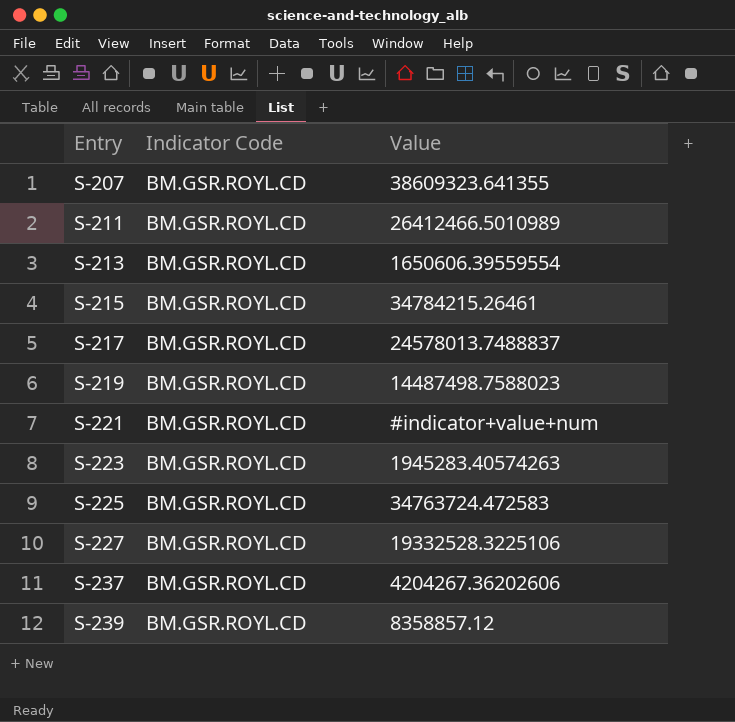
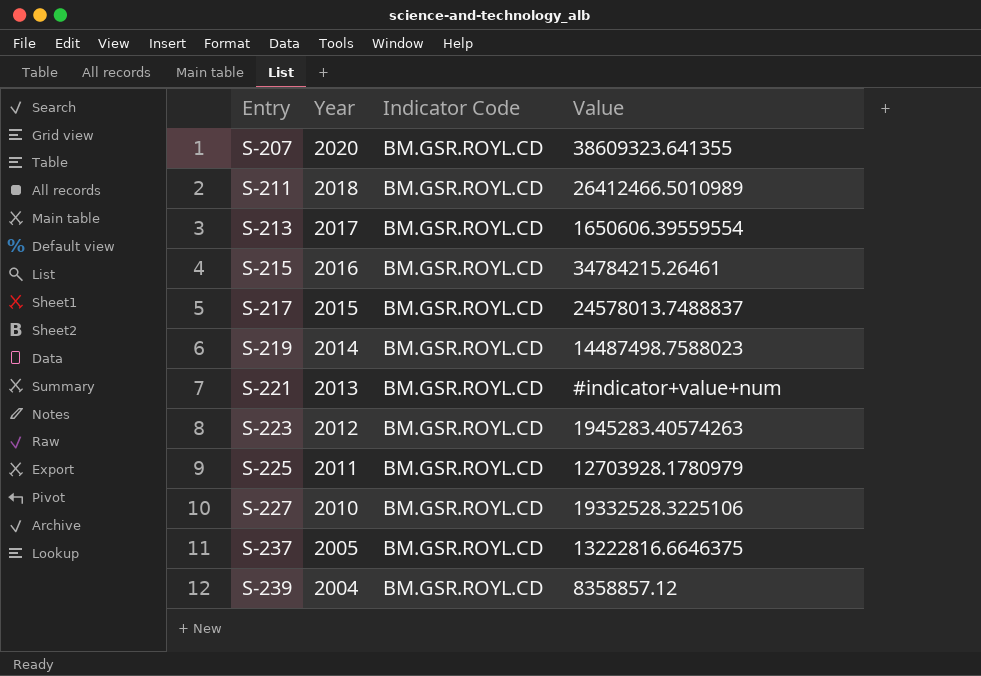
column Year | position: none -> 2
S-225 | Value: 34763724.472583 -> 12703928.1780979
S-237 | Value: 4204267.36202606 -> 13222816.6646375

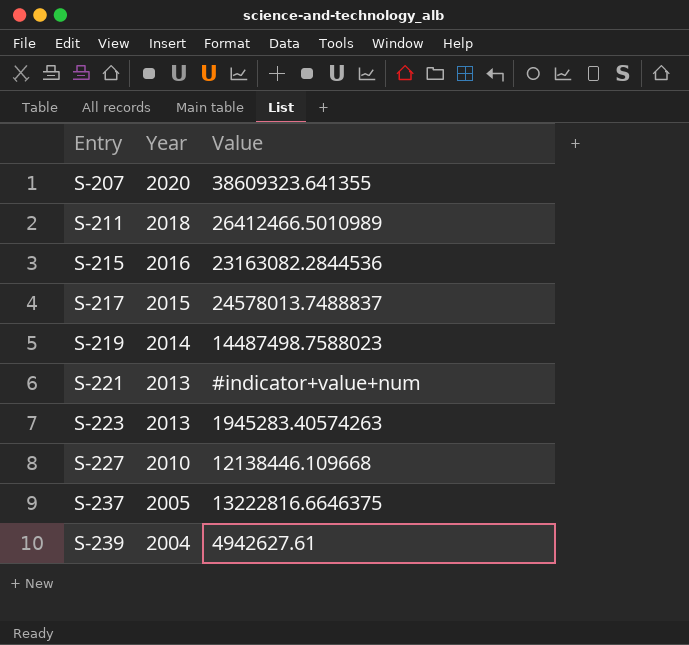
column Indicator Code | position: 3 -> none
row S-213: 2017 | BM.GSR.ROYL.CD | 1650606.39559554 -> none
row S-225: 2011 | BM.GSR.ROYL.CD | 12703928.1780979 -> none
S-215 | Value: 34784215.26461 -> 23163082.2844536
S-223 | Year: 2012 -> 2013
S-227 | Value: 19332528.3225106 -> 12138446.109668
S-239 | Value: 8358857.12 -> 4942627.61

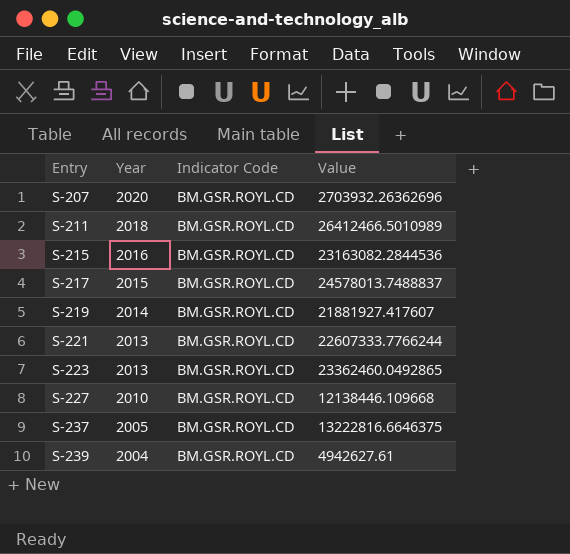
column Indicator Code | position: none -> 3
S-207 | Value: 38609323.641355 -> 2703932.26362696
S-219 | Value: 14487498.7588023 -> 21881927.417607
S-221 | Value: #indicator+value+num -> 22607333.7766244
S-223 | Value: 1945283.40574263 -> 23362460.0492865

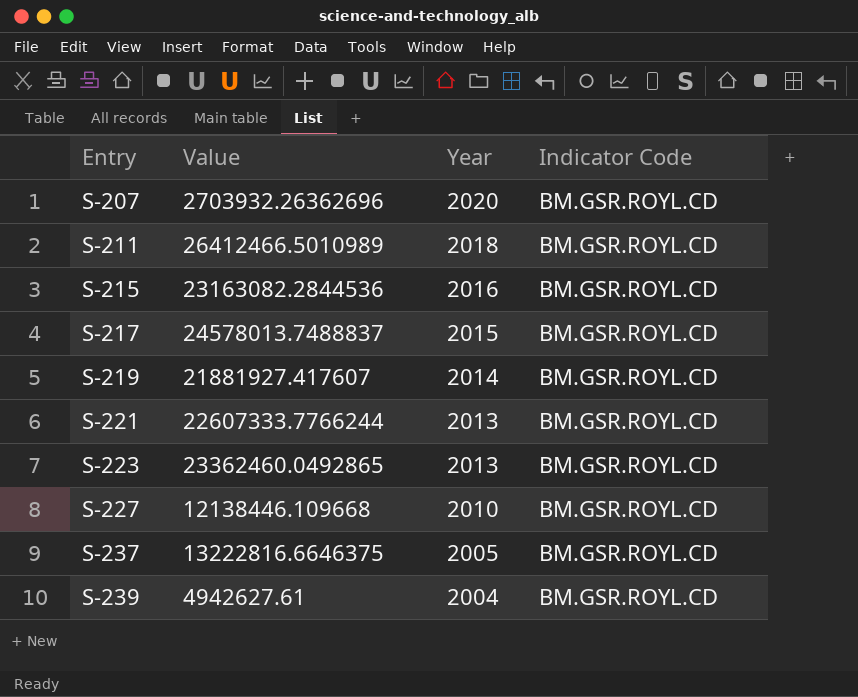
column Value | position: 4 -> 2

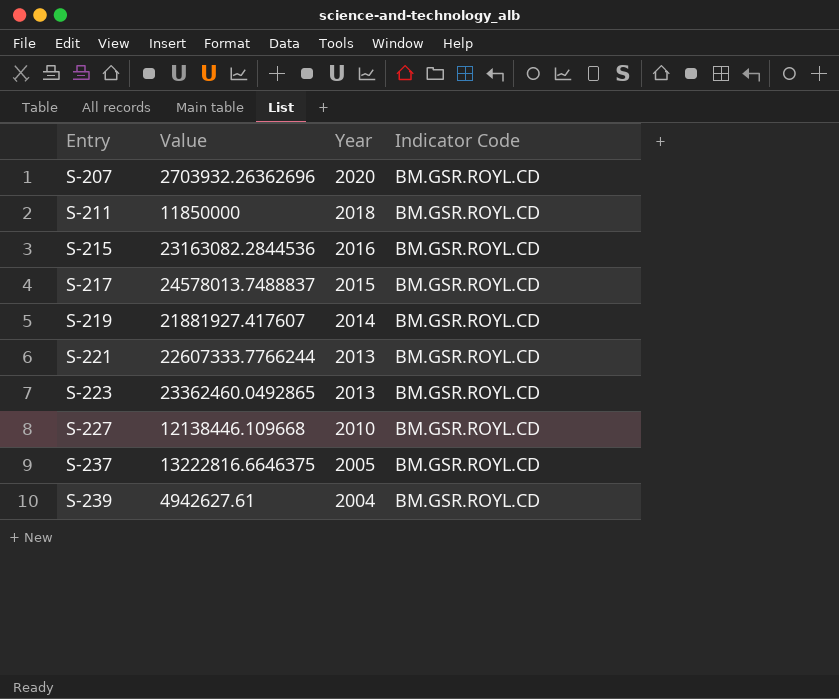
S-211 | Value: 26412466.5010989 -> 11850000

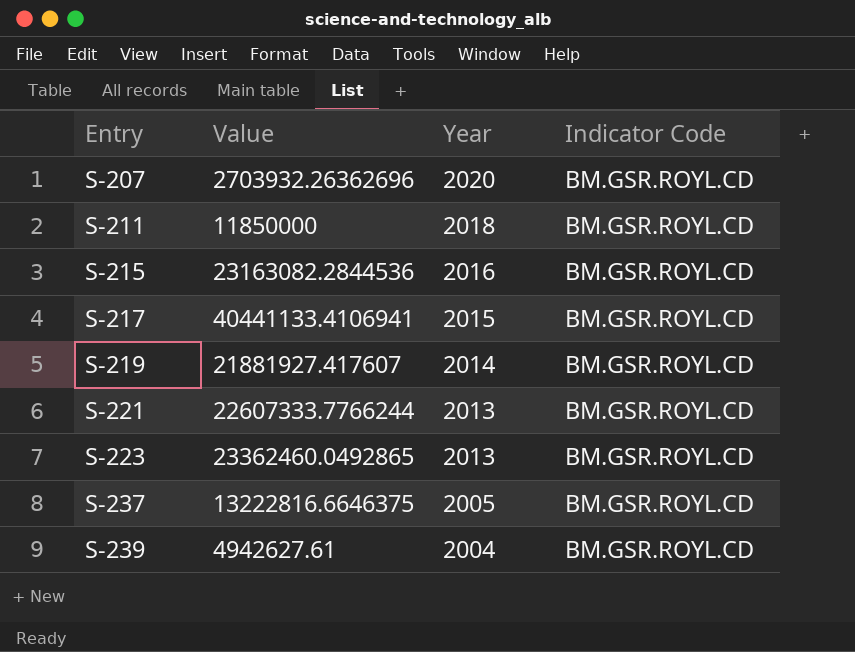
row S-227: 12138446.109668 | 2010 | BM.GSR.ROYL.CD -> none
S-217 | Value: 24578013.7488837 -> 40441133.4106941

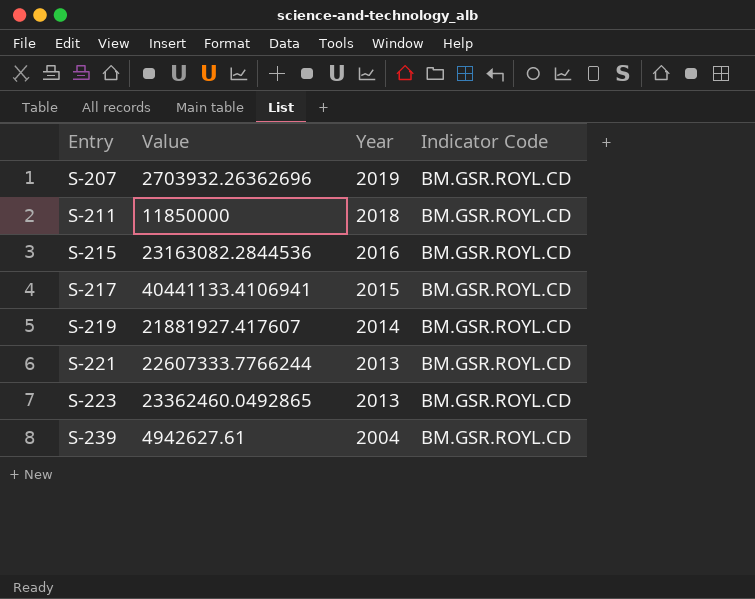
row S-237: 13222816.6646375 | 2005 | BM.GSR.ROYL.CD -> none
S-207 | Year: 2020 -> 2019

